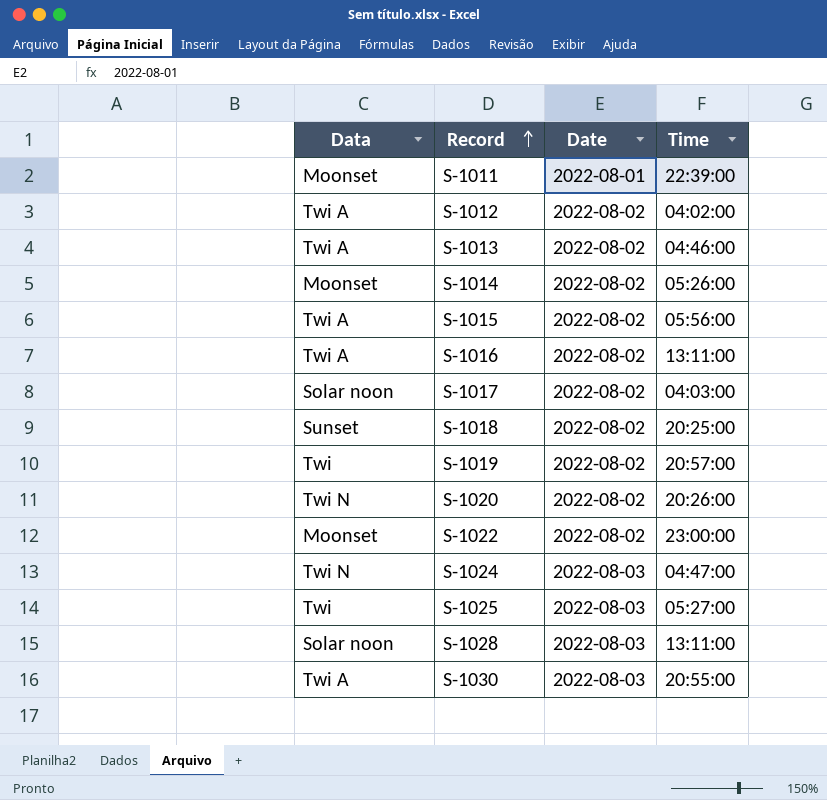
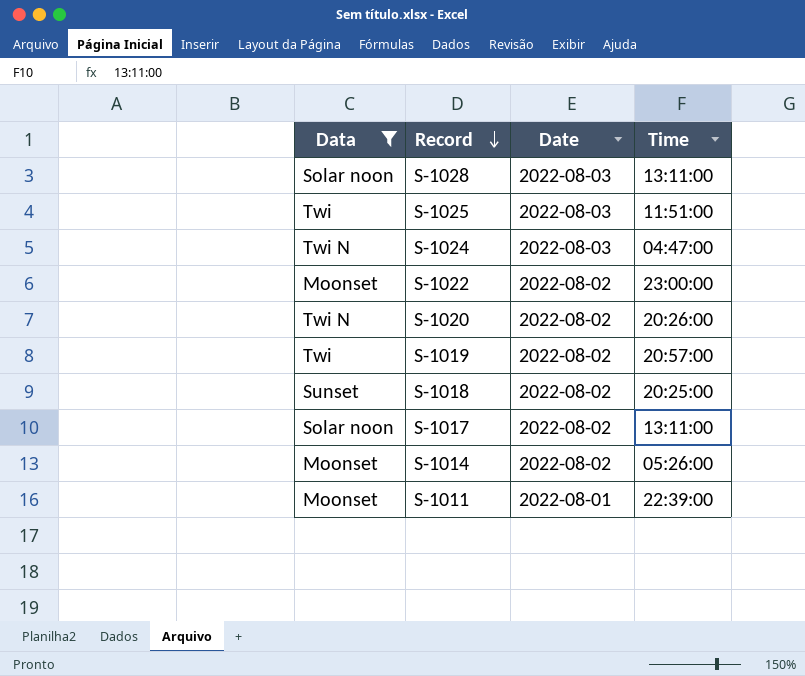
filter: none -> Data != Twi A
row order: Record ascending -> Record descending
S-1025 | Time: 05:27:00 -> 11:51:00
S-1017 | Time: 04:03:00 -> 13:11:00

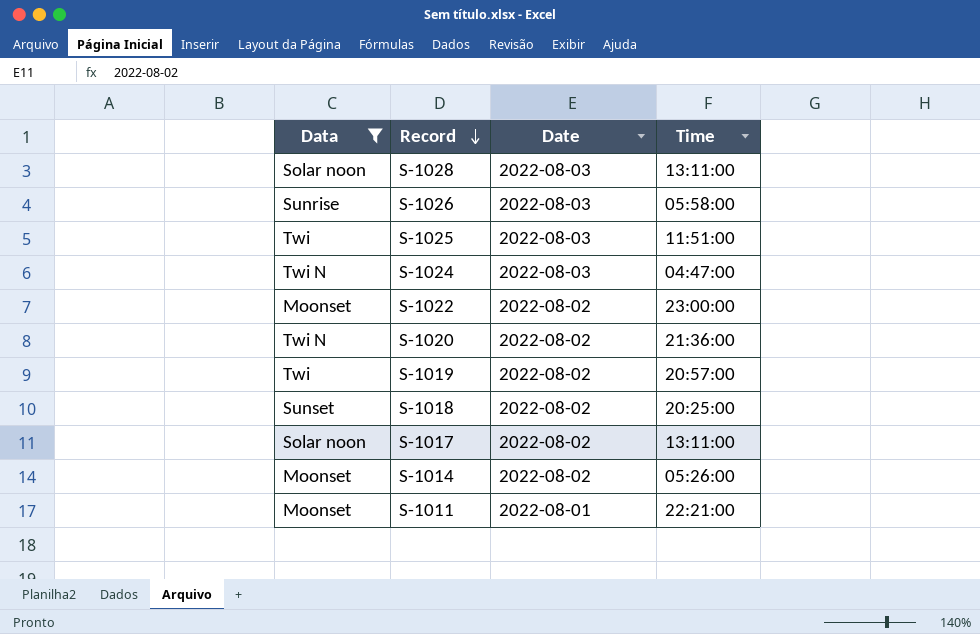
row S-1026: none -> Sunrise | 2022-08-03 | 05:58:00
S-1020 | Time: 20:26:00 -> 21:36:00
S-1011 | Time: 22:39:00 -> 22:21:00

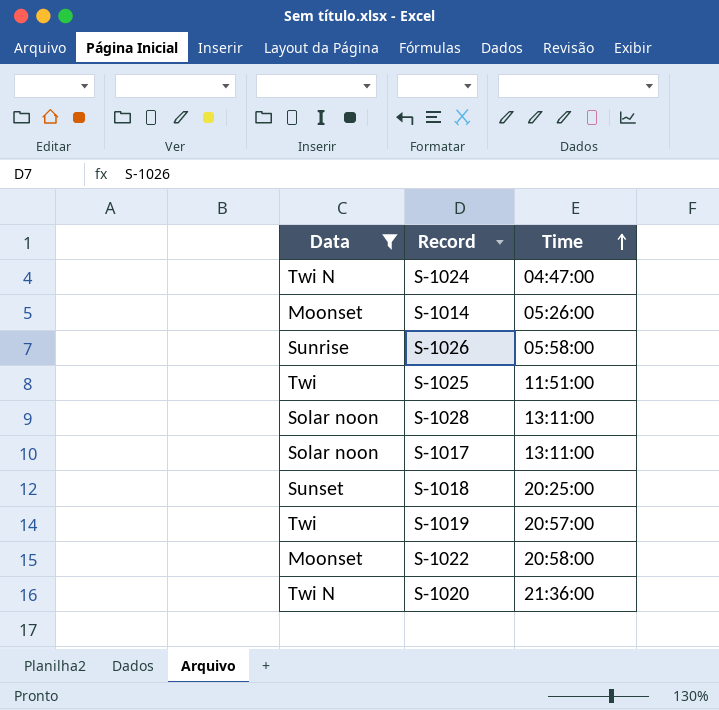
row order: Record descending -> Time ascending
column Date | position: 3 -> none
row S-1011: Moonset | 2022-08-01 | 22:21:00 -> none
S-1022 | Time: 23:00:00 -> 20:58:00

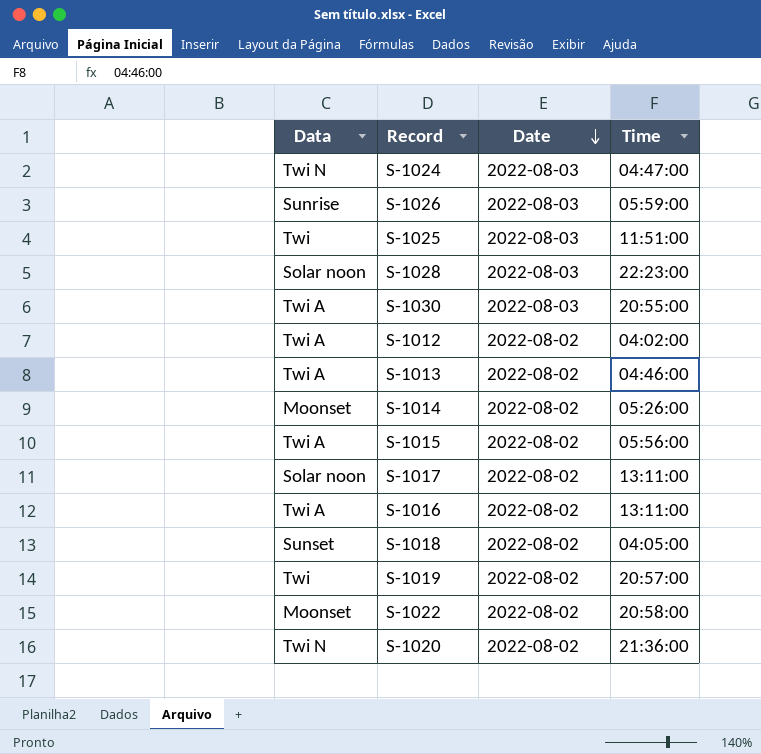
filter: Data != Twi A -> none
row order: Time ascending -> Date descending
column Date | position: none -> 3
S-1026 | Time: 05:58:00 -> 05:59:00
S-1028 | Time: 13:11:00 -> 22:23:00
S-1018 | Time: 20:25:00 -> 04:05:00

